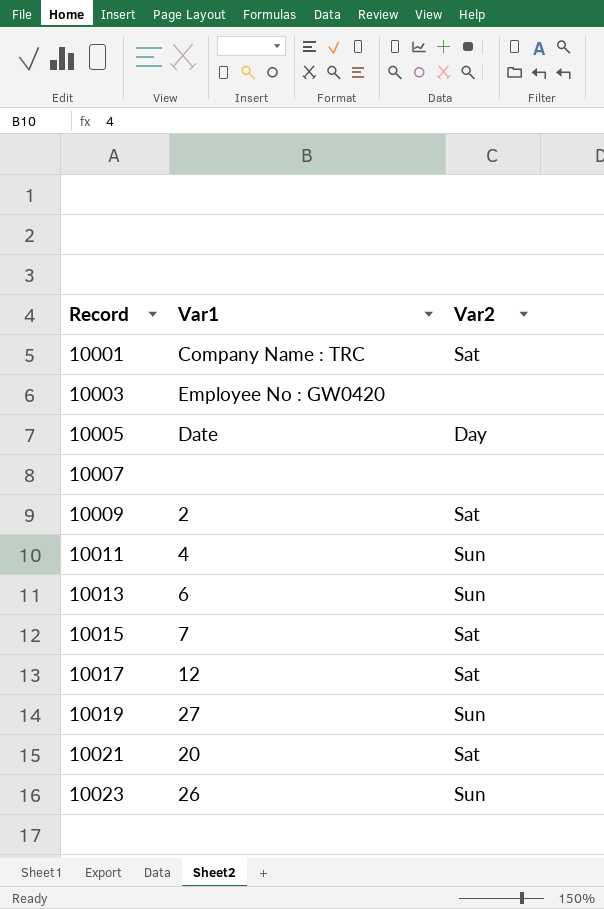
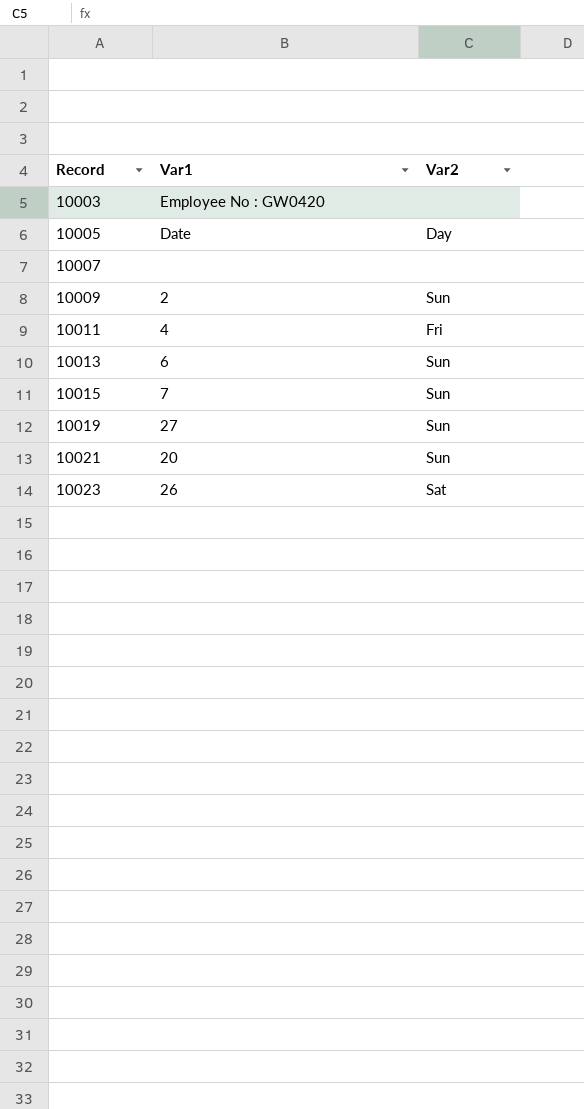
row 10001: Company Name : TRC | Sat -> none
row 10017: 12 | Sat -> none
10009 | Var2: Sat -> Sun
10011 | Var2: Sun -> Fri
10015 | Var2: Sat -> Sun
10021 | Var2: Sat -> Sun
10023 | Var2: Sun -> Sat

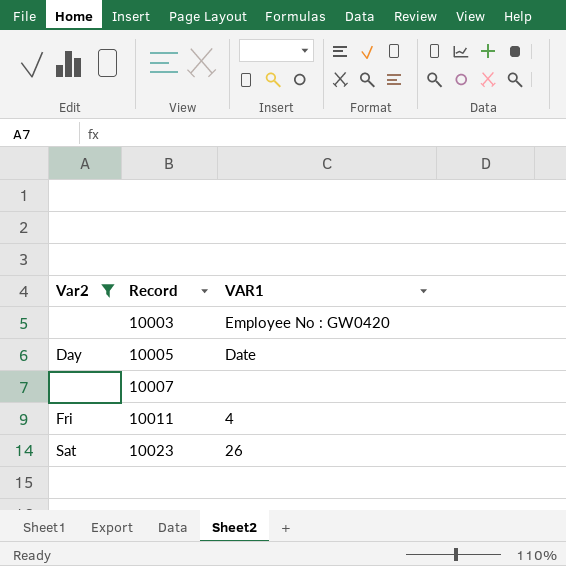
filter: none -> Var2 != Sun
column Var2 | position: 3 -> 1
column name: Var1 -> VAR1

